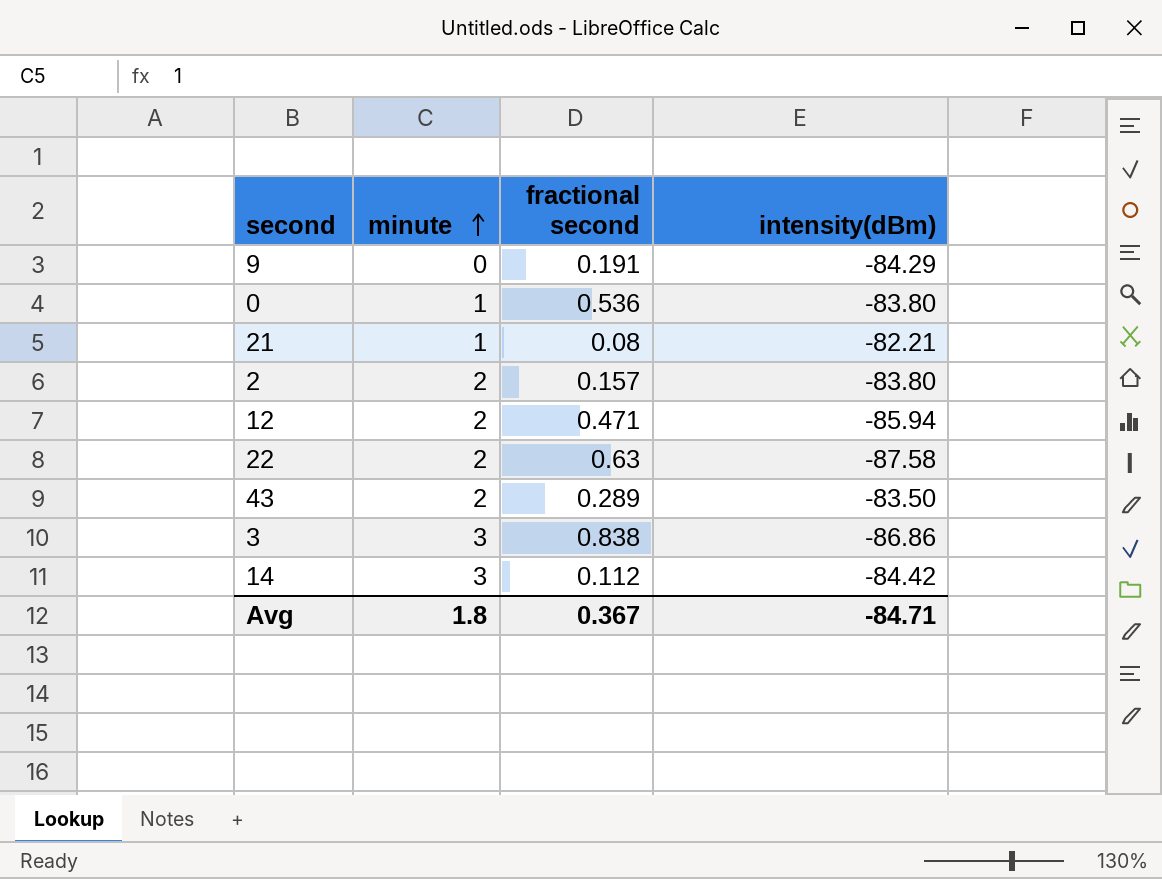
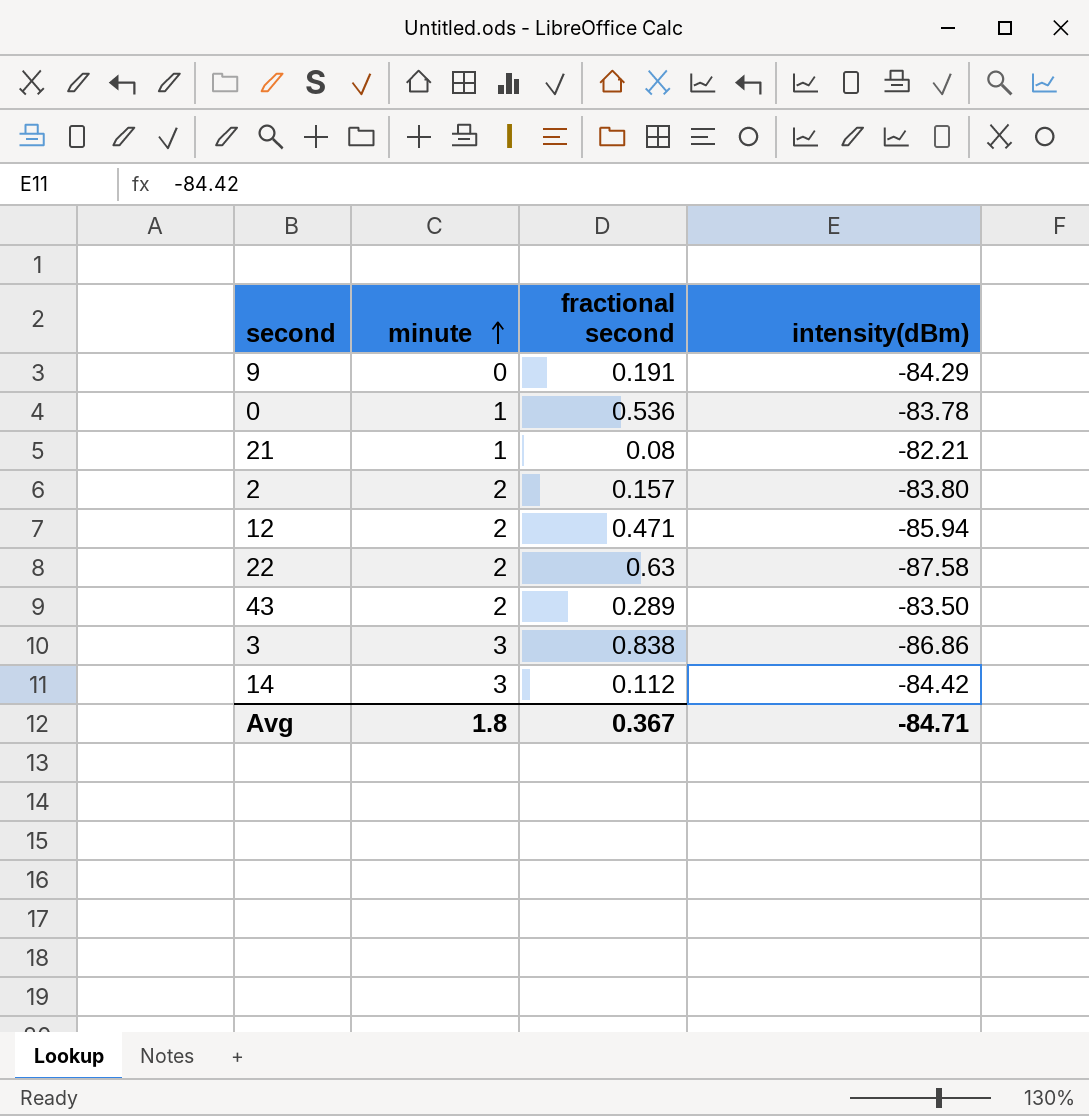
0 | intensity(dBm): -83.80 -> -83.78

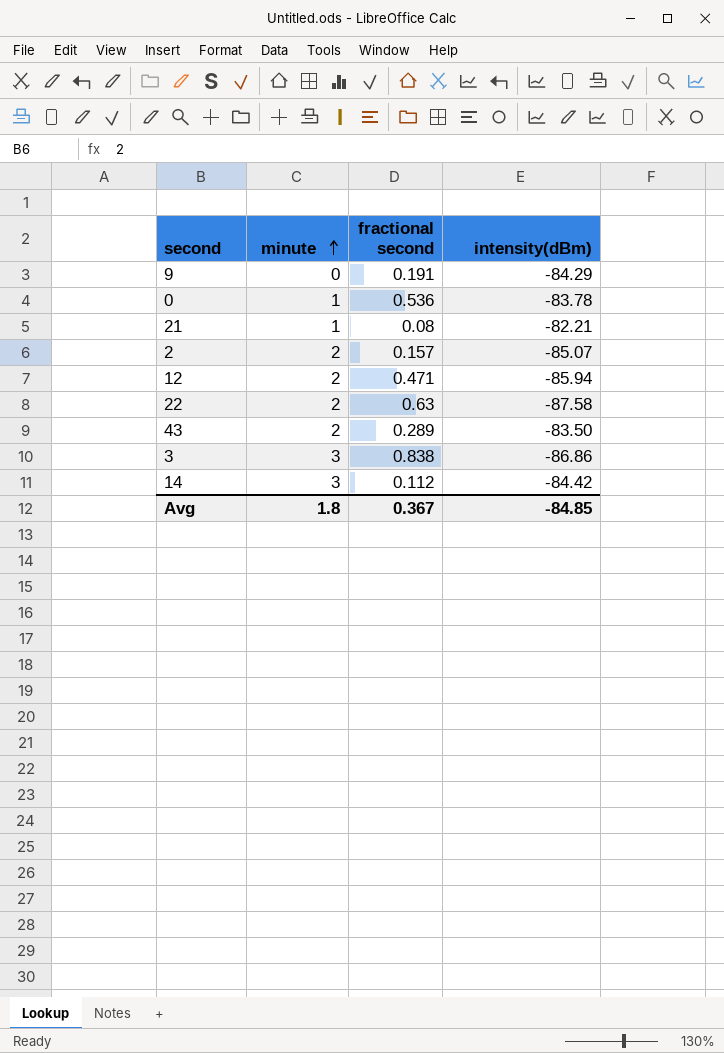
2 | intensity(dBm): -83.80 -> -85.07
Avg | intensity(dBm): -84.71 -> -84.85

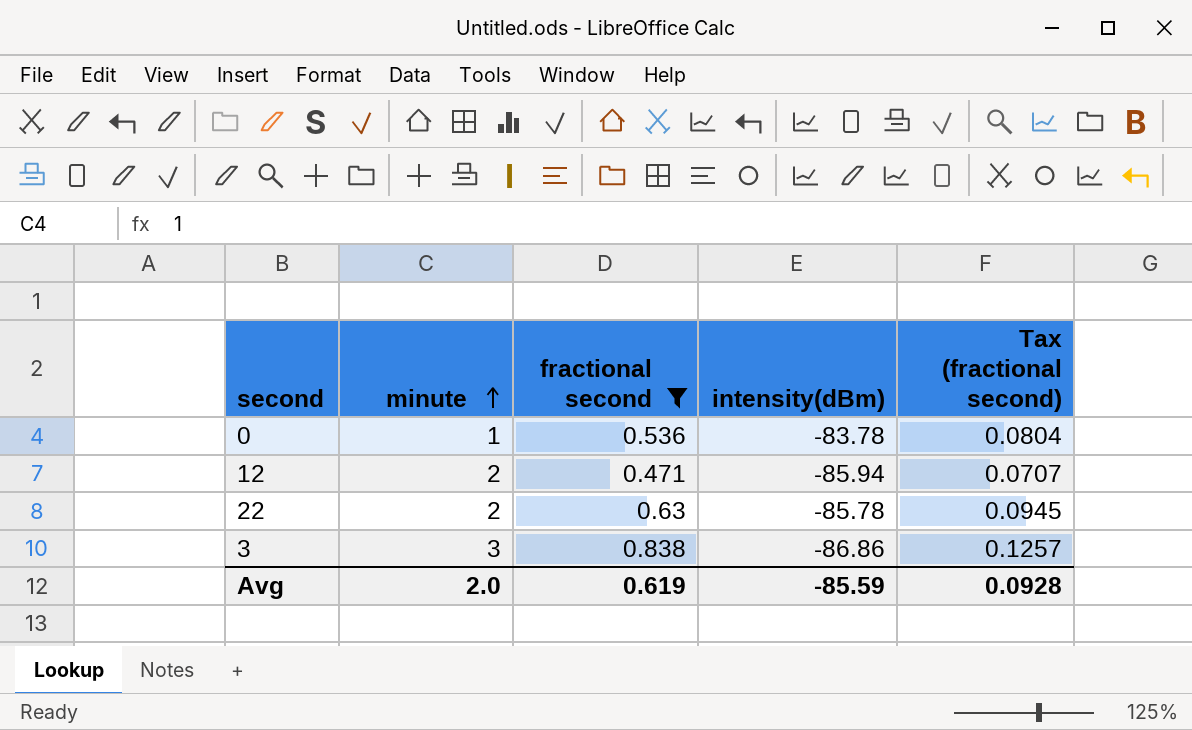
filter: none -> fractional second >= 0.471
column Tax (fractional second) | formula: none -> [fractional second] * 0.15
22 | intensity(dBm): -87.58 -> -85.78
Avg | minute: 1.8 -> 2.0
Avg | fractional second: 0.367 -> 0.619
Avg | intensity(dBm): -84.85 -> -85.59

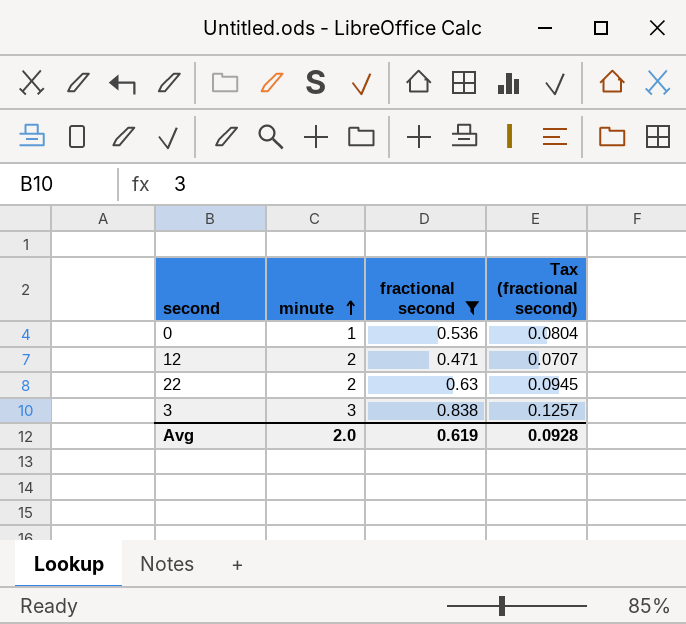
column intensity(dBm) | position: 4 -> none

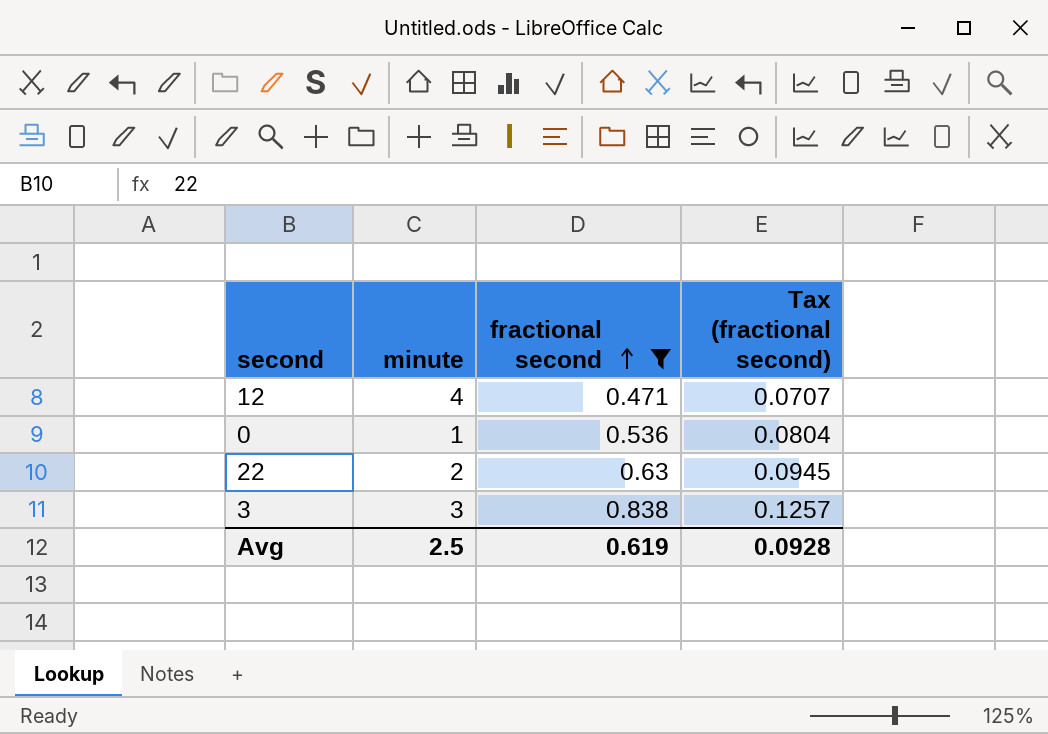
row order: minute ascending -> fractional second ascending
12 | minute: 2 -> 4
Avg | minute: 2.0 -> 2.5

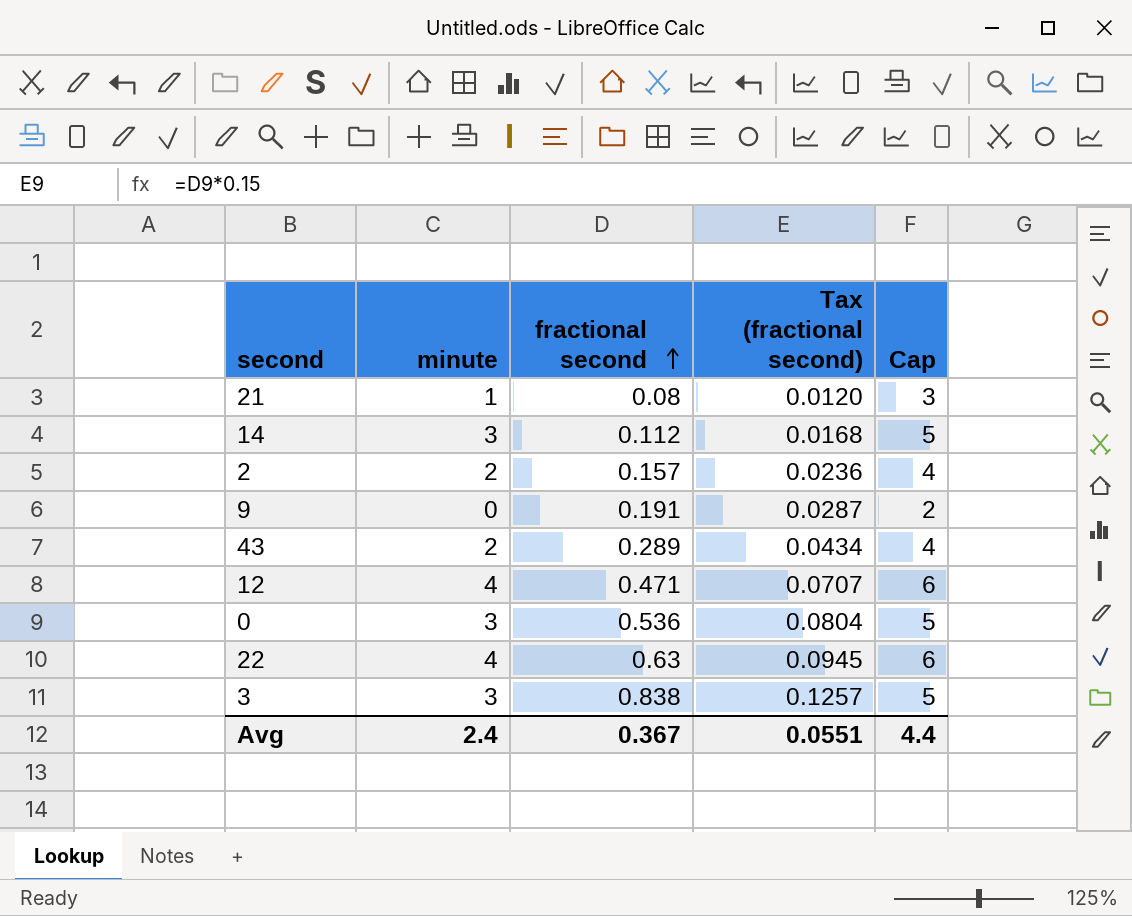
filter: fractional second >= 0.471 -> none
column Cap | formula: none -> [minute] + 2
0 | minute: 1 -> 3
22 | minute: 2 -> 4
Avg | minute: 2.5 -> 2.4
Avg | fractional second: 0.619 -> 0.367
Avg | Tax (fractional second): 0.0928 -> 0.0551

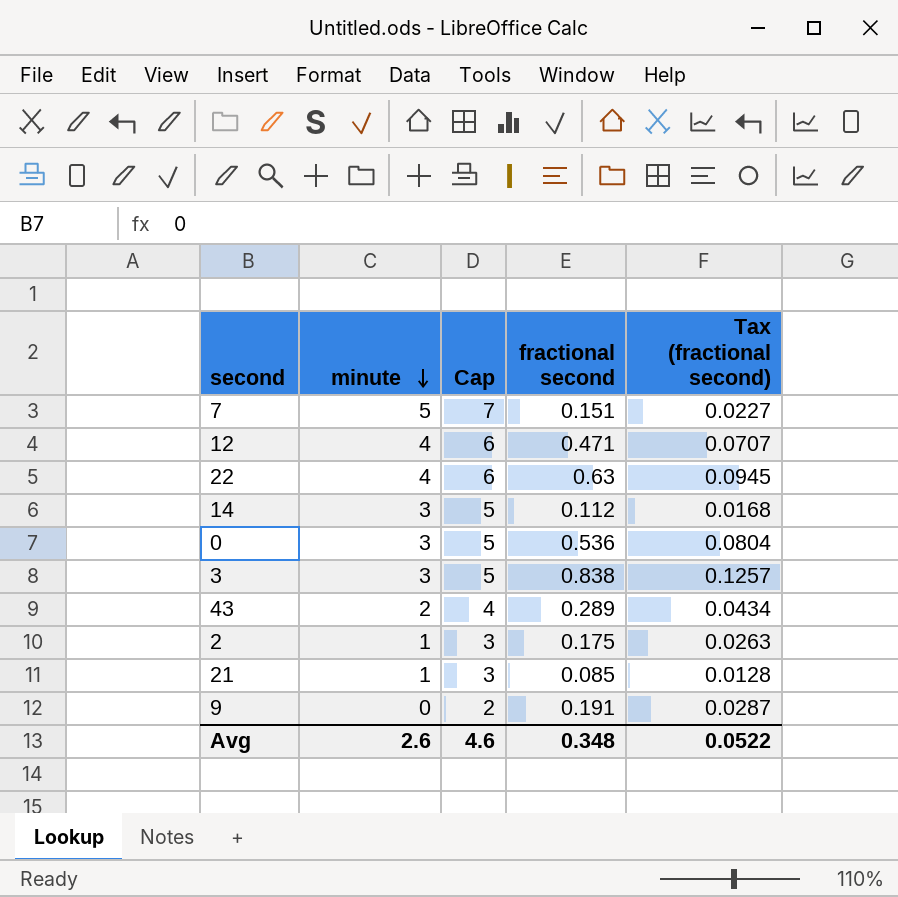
row order: fractional second ascending -> minute descending
column Cap | position: 5 -> 3
row 7: none -> 5 | 7 | 0.151 | 0.0227
2 | minute: 2 -> 1
2 | Cap: 4 -> 3
2 | fractional second: 0.157 -> 0.175
2 | Tax (fractional second): 0.0236 -> 0.0263
21 | fractional second: 0.08 -> 0.085
21 | Tax (fractional second): 0.0120 -> 0.0128
Avg | minute: 2.4 -> 2.6
Avg | Cap: 4.4 -> 4.6
Avg | fractional second: 0.367 -> 0.348
Avg | Tax (fractional second): 0.0551 -> 0.0522

